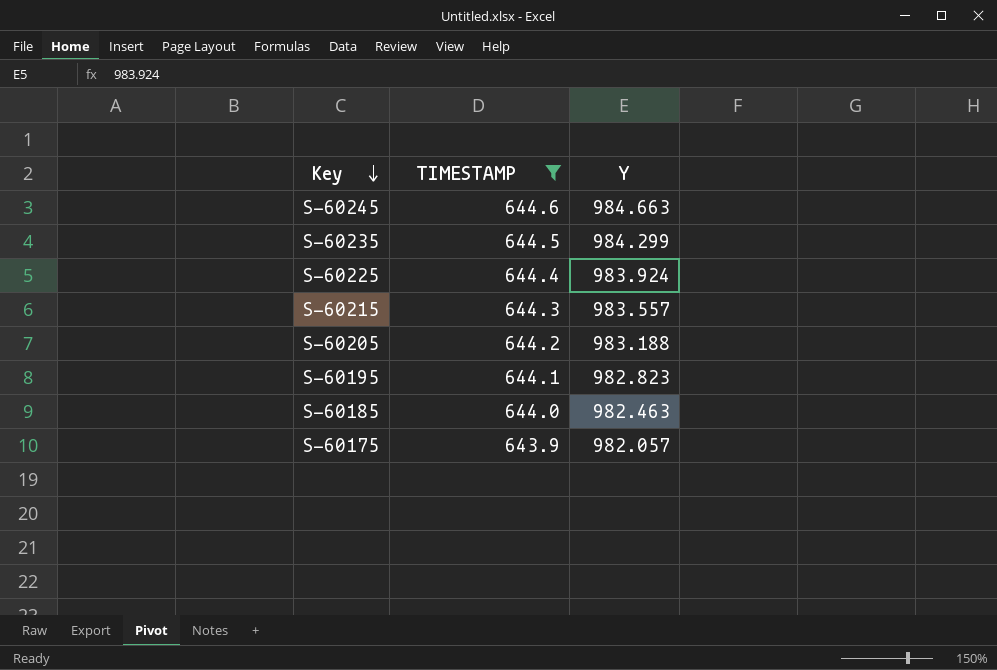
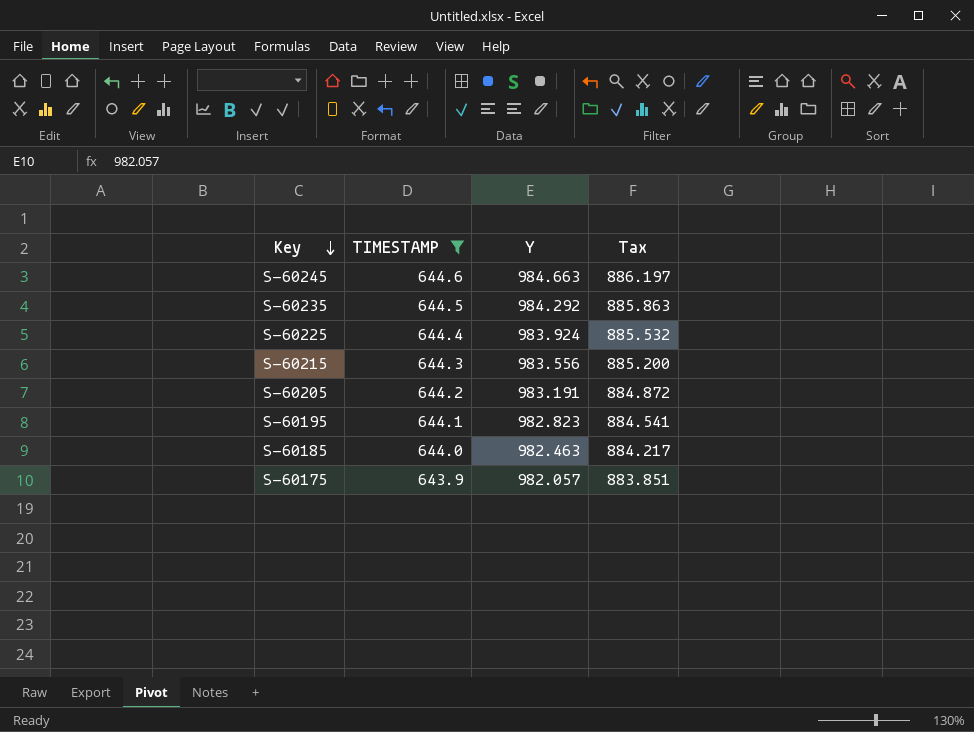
column Tax | formula: none -> [Y] * 0.9
S-60235 | Y: 984.299 -> 984.292
S-60215 | Y: 983.557 -> 983.556
S-60205 | Y: 983.188 -> 983.191

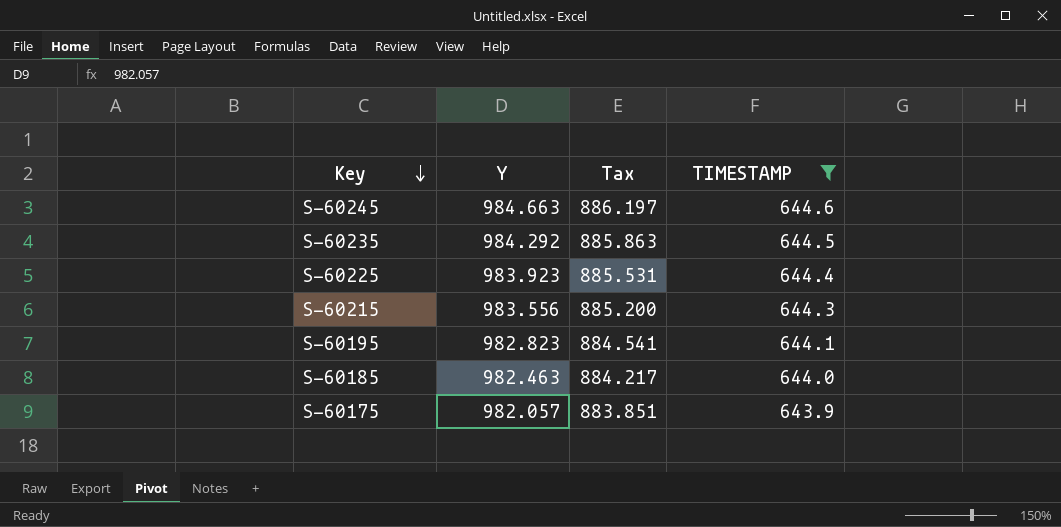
column TIMESTAMP | position: 2 -> 4
row S-60205: 644.2 | 983.191 | 884.872 -> none
S-60225 | Y: 983.924 -> 983.923
S-60225 | Tax: 885.532 -> 885.531

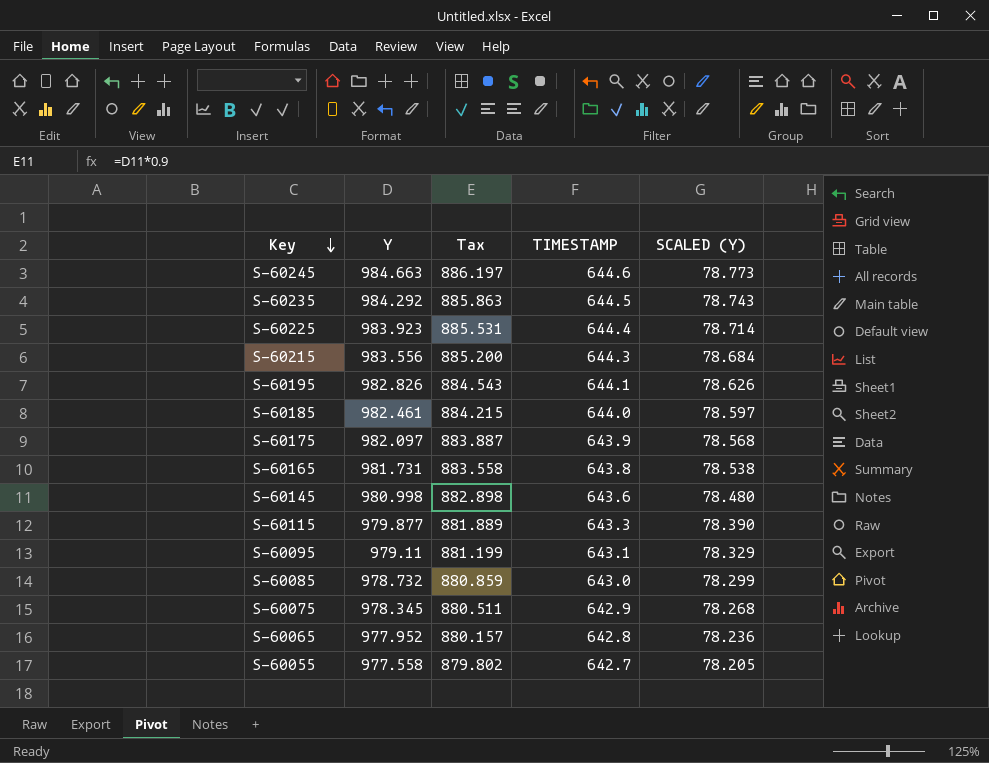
filter: TIMESTAMP >= 643.9 -> none
column SCALED (Y) | formula: none -> [Y] * 0.08
S-60195 | Y: 982.823 -> 982.826
S-60195 | Tax: 884.541 -> 884.543
S-60185 | Y: 982.463 -> 982.461
S-60185 | Tax: 884.217 -> 884.215
S-60175 | Y: 982.057 -> 982.097
S-60175 | Tax: 883.851 -> 883.887

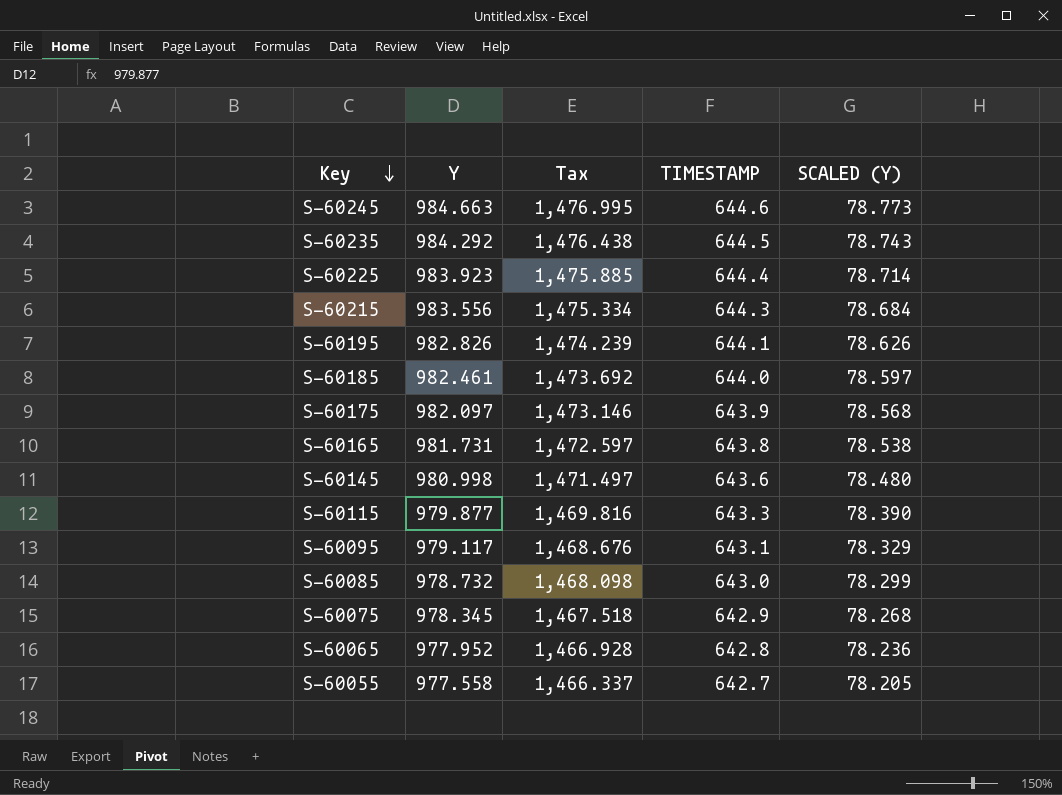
column Tax | formula: [Y] * 0.9 -> [Y] * 1.5
S-60095 | Y: 979.11 -> 979.117

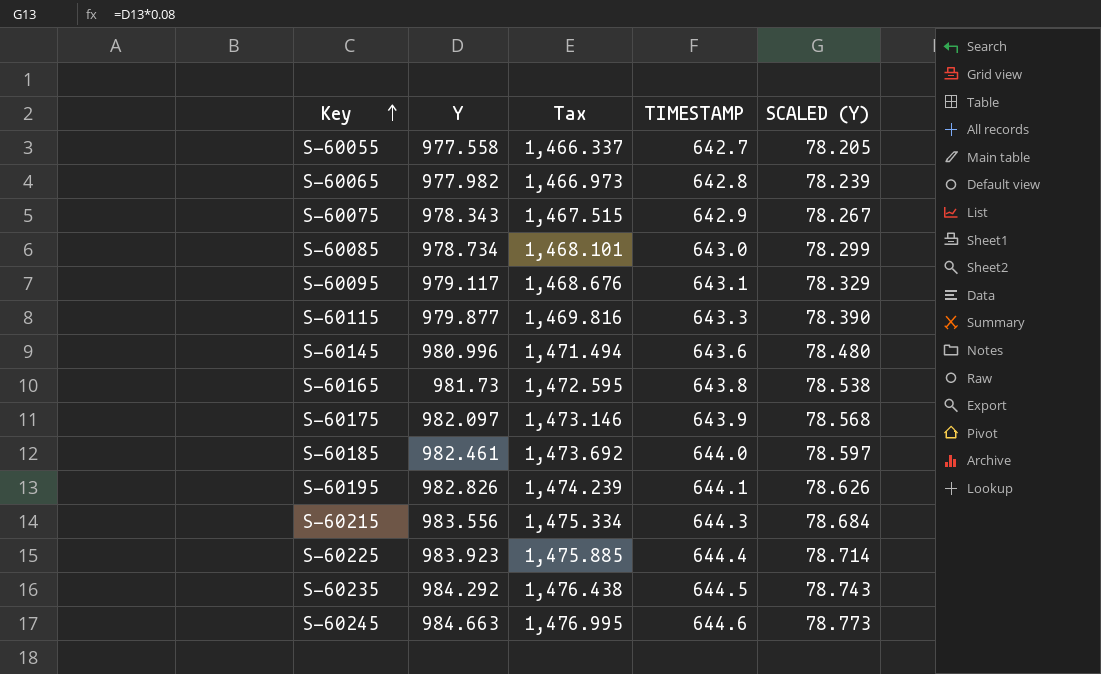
row order: Key descending -> Key ascending
S-60065 | Y: 977.952 -> 977.982
S-60065 | Tax: 1,466.928 -> 1,466.973
S-60065 | SCALED (Y): 78.236 -> 78.239
S-60075 | Y: 978.345 -> 978.343
S-60075 | Tax: 1,467.518 -> 1,467.515
S-60075 | SCALED (Y): 78.268 -> 78.267
S-60085 | Y: 978.732 -> 978.734
S-60085 | Tax: 1,468.098 -> 1,468.101
S-60145 | Y: 980.998 -> 980.996
S-60145 | Tax: 1,471.497 -> 1,471.494
S-60165 | Y: 981.731 -> 981.73
S-60165 | Tax: 1,472.597 -> 1,472.595

